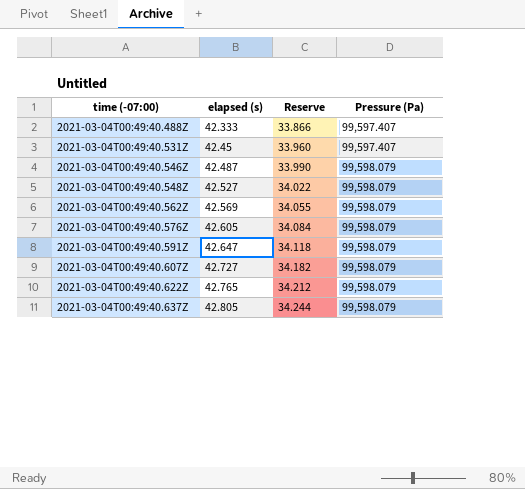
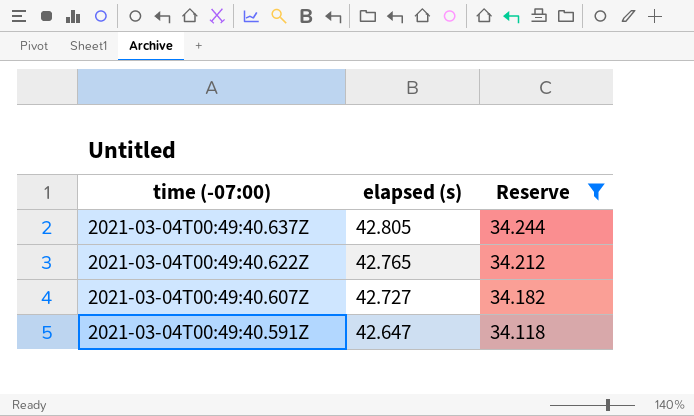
filter: none -> Reserve >= 34.118
row order: time (-07:00) ascending -> time (-07:00) descending
column Pressure (Pa) | position: 4 -> none

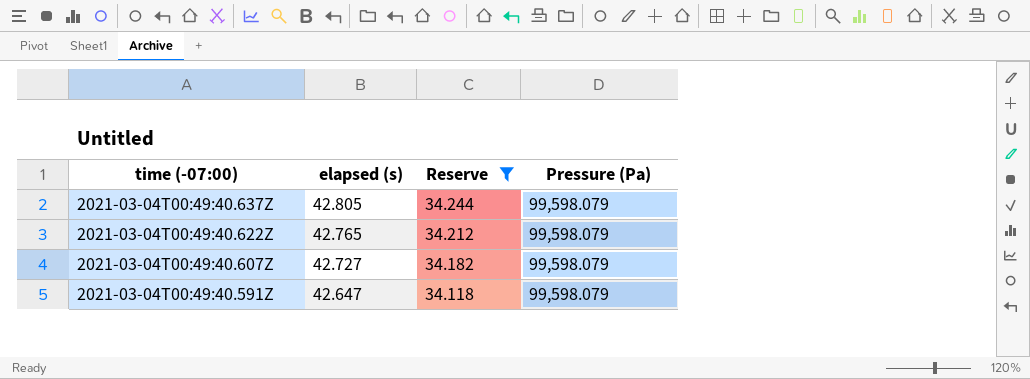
column Pressure (Pa) | position: none -> 4

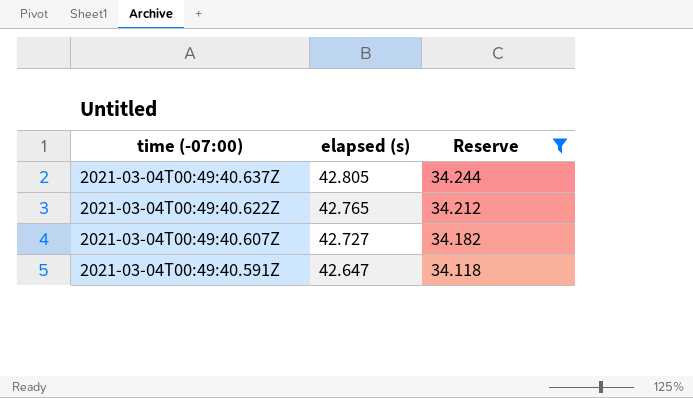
column Pressure (Pa) | position: 4 -> none

